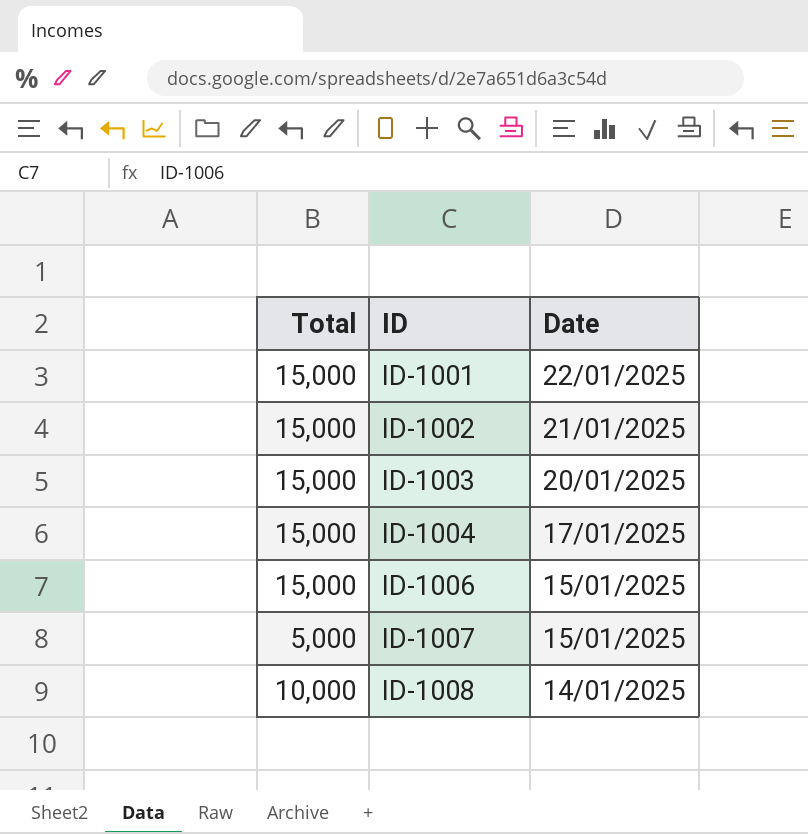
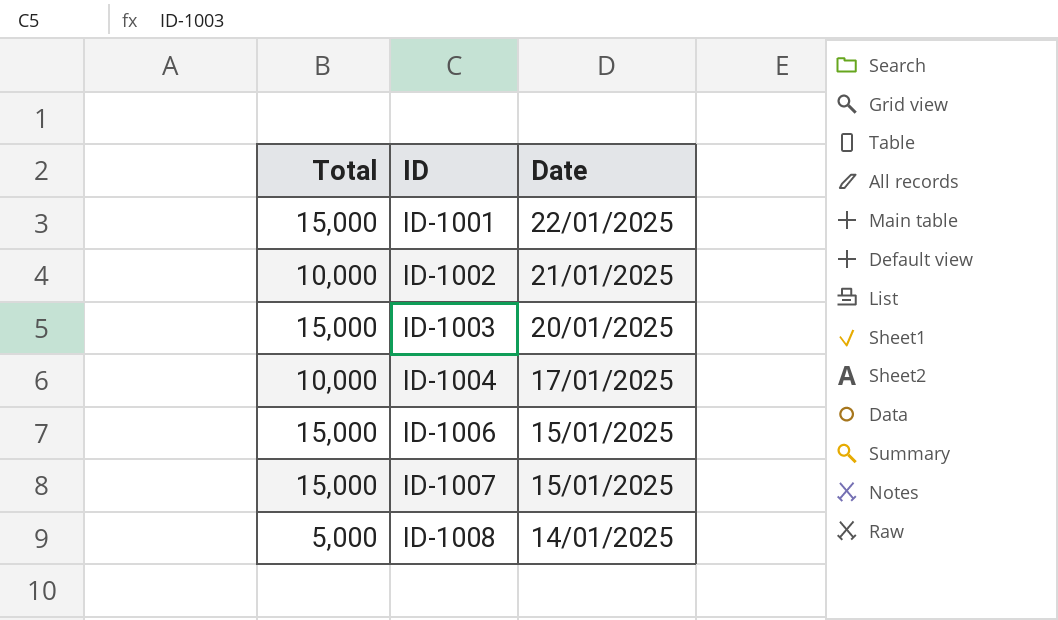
ID-1002 | Total: 15,000 -> 10,000
ID-1004 | Total: 15,000 -> 10,000
ID-1007 | Total: 5,000 -> 15,000
ID-1008 | Total: 10,000 -> 5,000

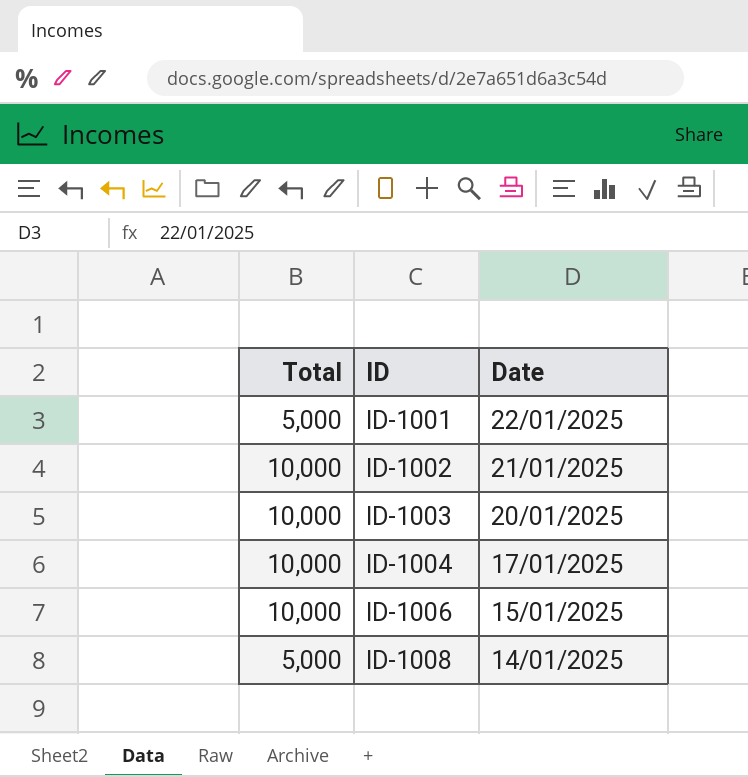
row ID-1007: 15,000 | 15/01/2025 -> none
ID-1001 | Total: 15,000 -> 5,000
ID-1003 | Total: 15,000 -> 10,000
ID-1006 | Total: 15,000 -> 10,000

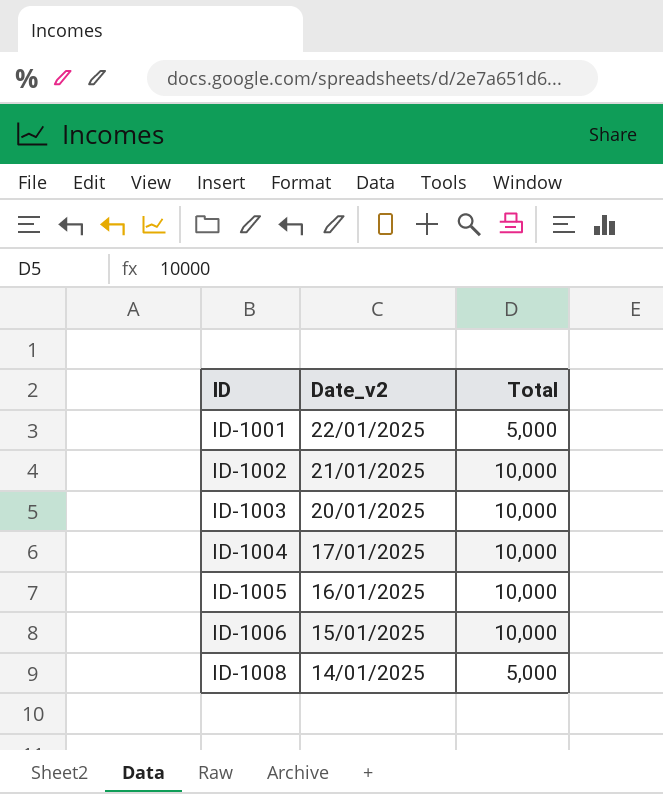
column name: Date -> Date_v2
column Total | position: 1 -> 3
row ID-1005: none -> 16/01/2025 | 10,000

